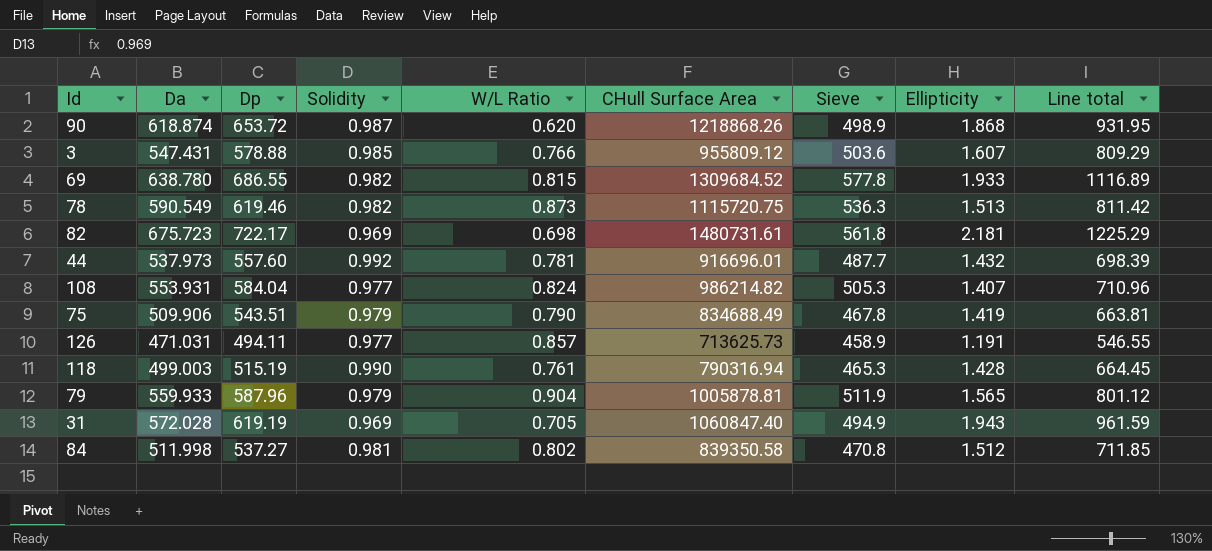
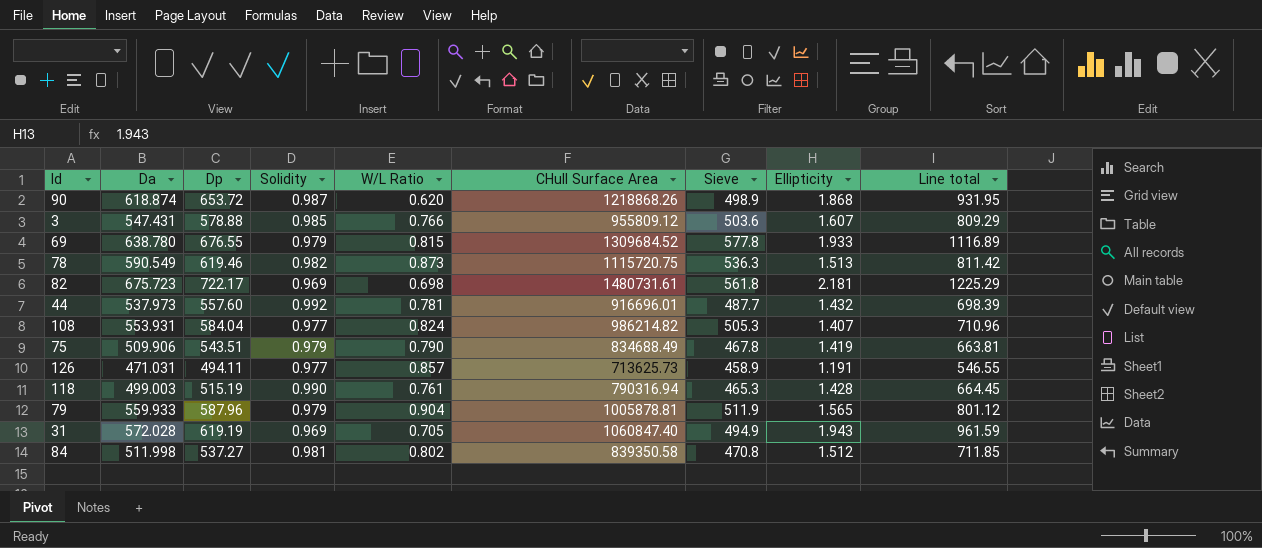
69 | Dp: 686.55 -> 676.55
69 | Solidity: 0.982 -> 0.979

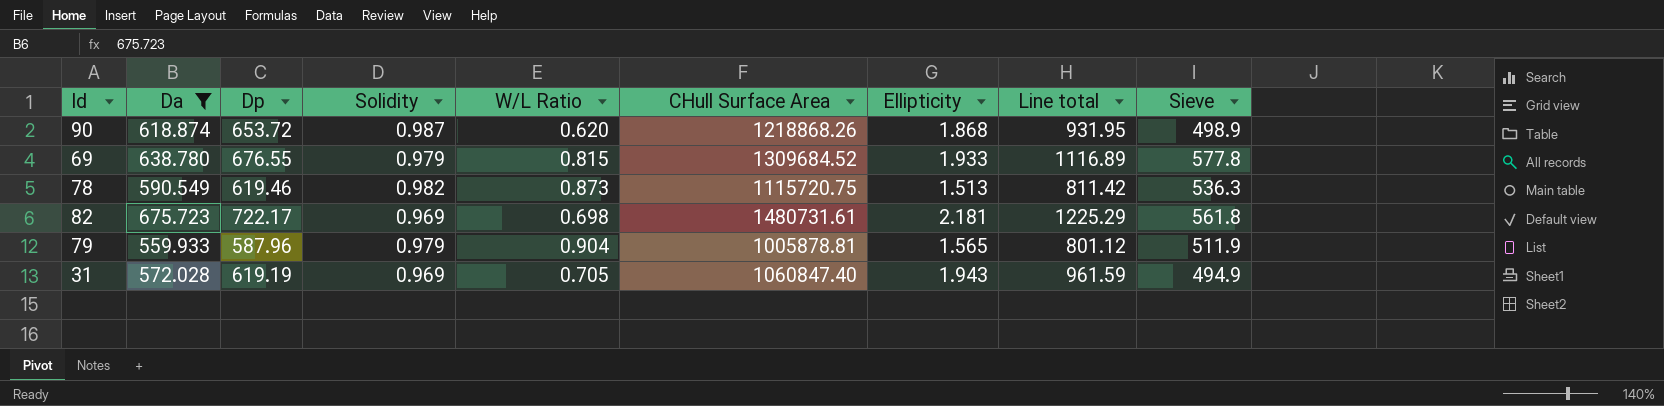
filter: none -> Da >= 559.933
column Sieve | position: 7 -> 9

